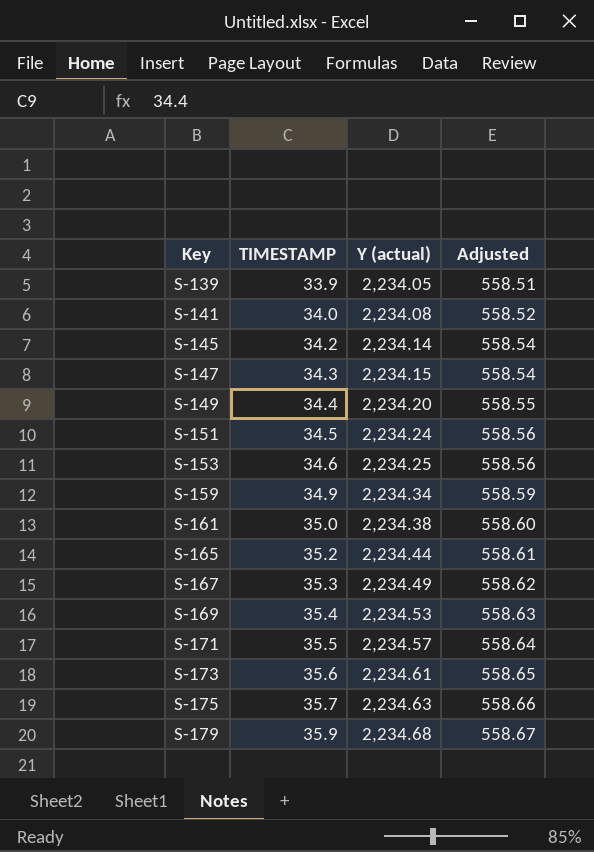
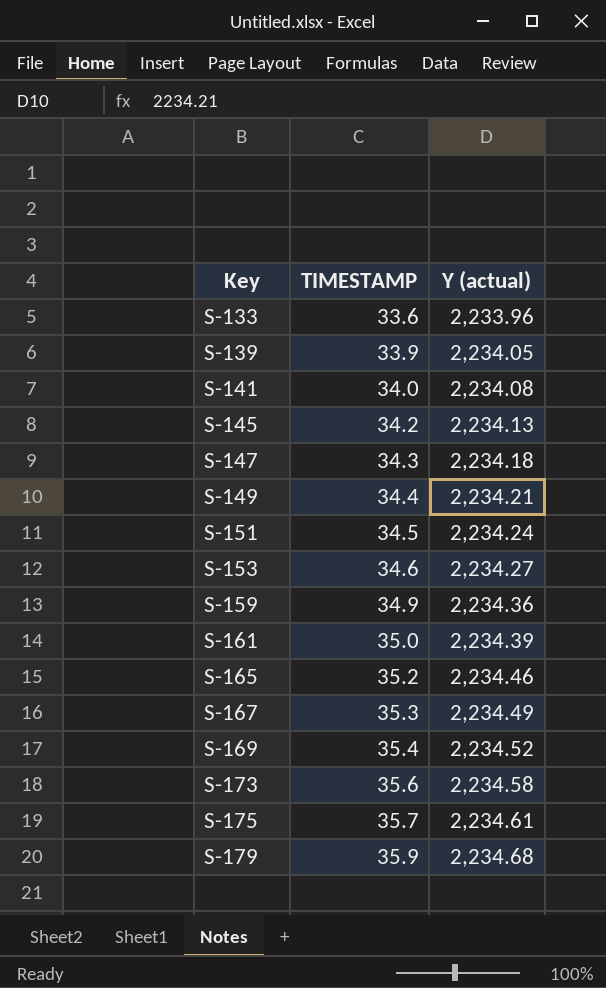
column Adjusted | formula: [Y (actual)] * 0.25 -> none
row S-171: 35.5 | 2,234.57 | 558.64 -> none
row S-133: none -> 33.6 | 2,233.96
S-145 | Y (actual): 2,234.14 -> 2,234.13
S-147 | Y (actual): 2,234.15 -> 2,234.18
S-149 | Y (actual): 2,234.20 -> 2,234.21
S-153 | Y (actual): 2,234.25 -> 2,234.27
S-159 | Y (actual): 2,234.34 -> 2,234.36
S-161 | Y (actual): 2,234.38 -> 2,234.39
S-165 | Y (actual): 2,234.44 -> 2,234.46
S-169 | Y (actual): 2,234.53 -> 2,234.52
S-173 | Y (actual): 2,234.61 -> 2,234.58
S-175 | Y (actual): 2,234.63 -> 2,234.61

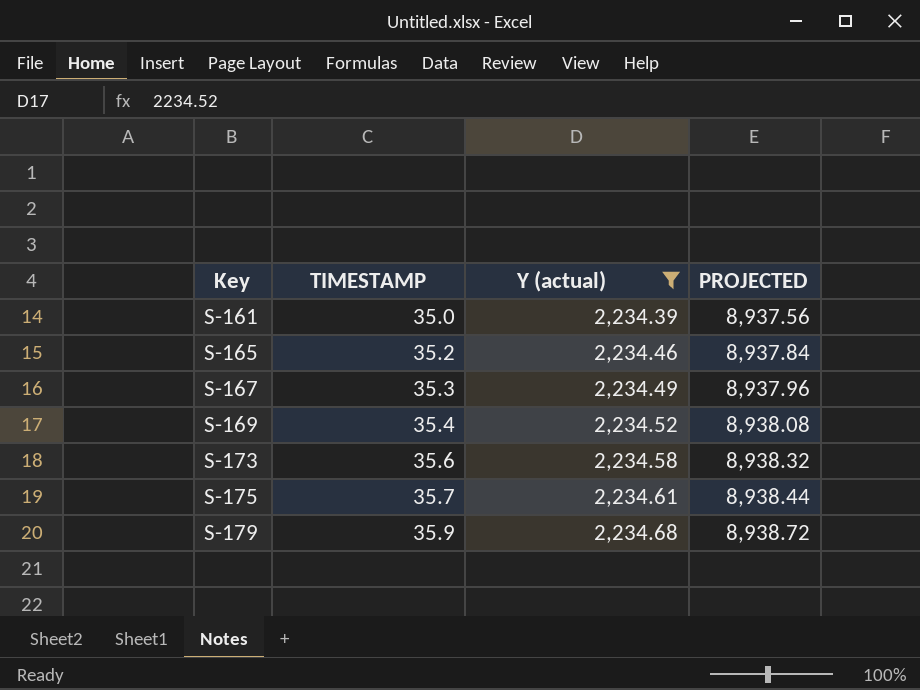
filter: none -> Y (actual) >= 2,234.39
column PROJECTED | formula: none -> [Y (actual)] * 4

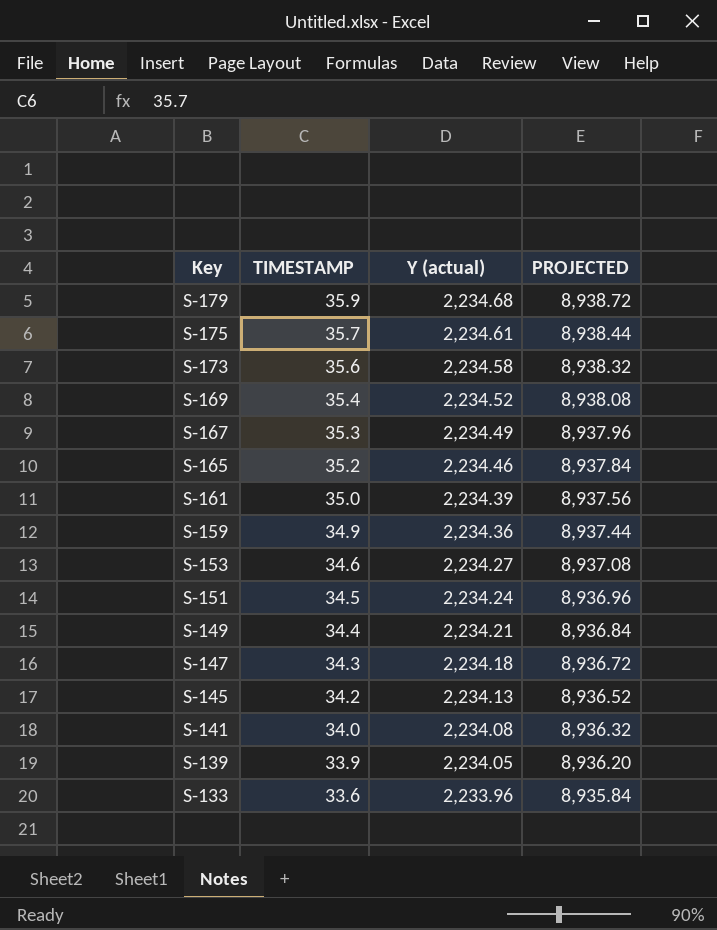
filter: Y (actual) >= 2,234.39 -> none
row order: Key ascending -> Key descending

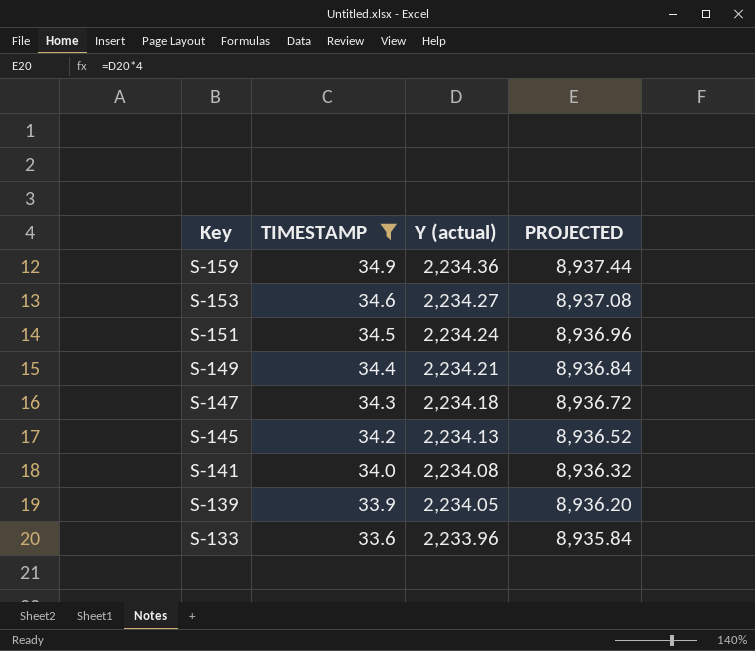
filter: none -> TIMESTAMP <= 34.9

